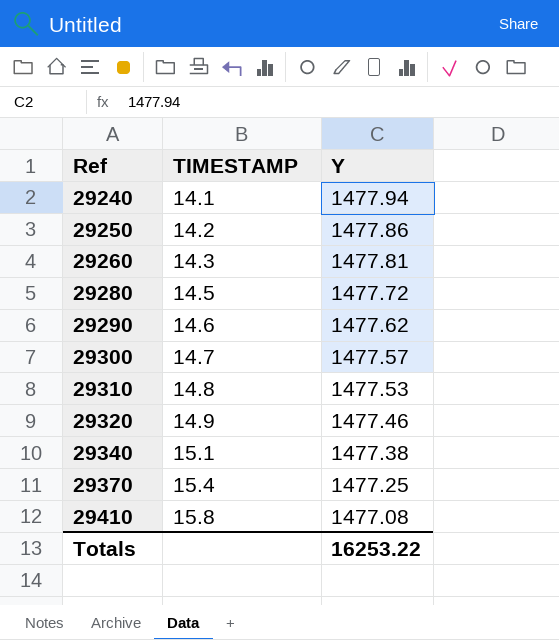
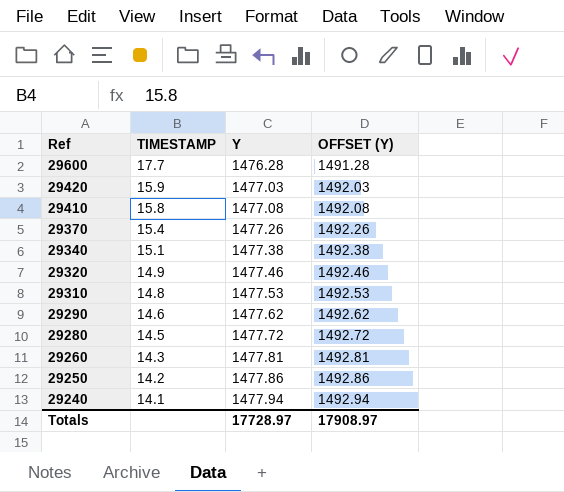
row order: Ref ascending -> Ref descending
column OFFSET (Y) | formula: none -> [Y] + 15
row 29300: 14.7 | 1477.57 -> none
row 29600: none -> 17.7 | 1476.28 | 1491.28
row 29420: none -> 15.9 | 1477.03 | 1492.03
29370 | Y: 1477.25 -> 1477.26
Totals | Y: 16253.22 -> 17728.97

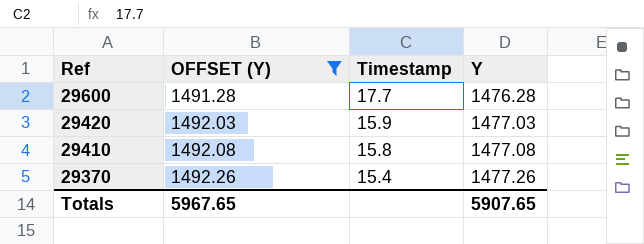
filter: none -> OFFSET (Y) <= 1492.26
column OFFSET (Y) | position: 4 -> 2
column name: TIMESTAMP -> Timestamp
Totals | OFFSET (Y): 17908.97 -> 5967.65
Totals | Y: 17728.97 -> 5907.65

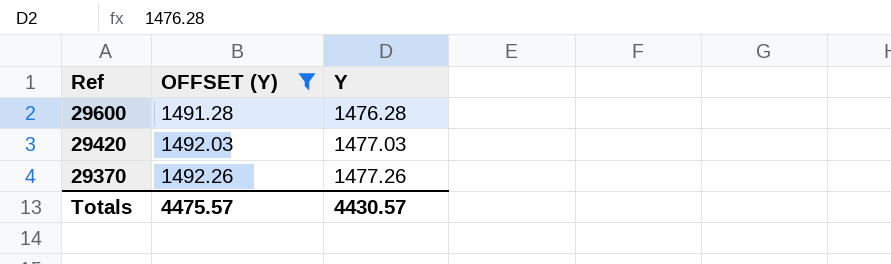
column Timestamp | position: 3 -> none
row 29410: 1492.08 | 15.8 | 1477.08 -> none
Totals | OFFSET (Y): 5967.65 -> 4475.57
Totals | Y: 5907.65 -> 4430.57

